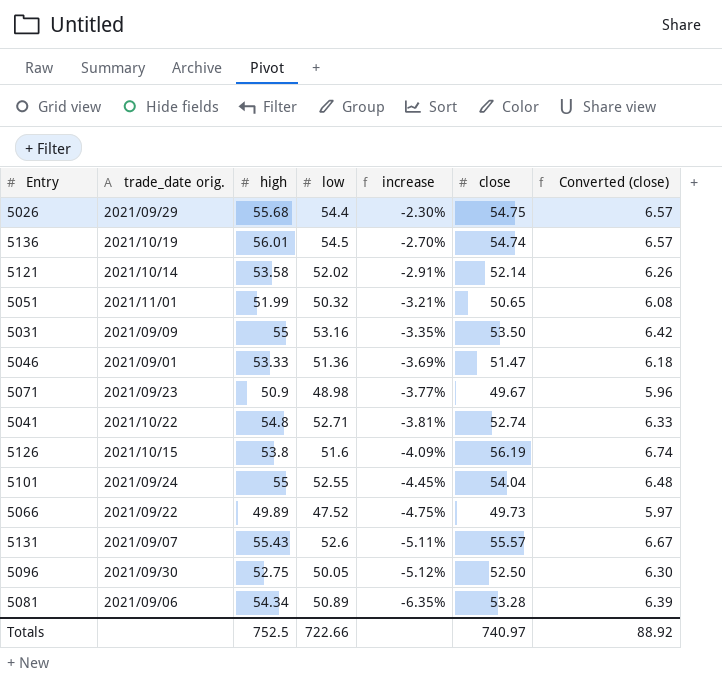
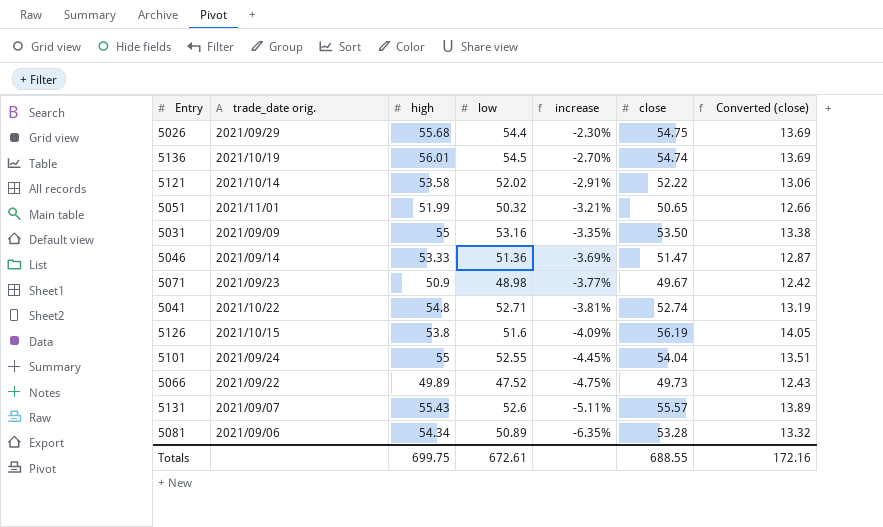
column Converted (close) | formula: [close] * 0.12 -> [close] * 0.25
row 5096: 2021/09/30 | 52.75 | 50.05 | -5.12% | 52.50 | 6.30 -> none
5121 | close: 52.14 -> 52.22
5046 | trade_date orig.: 2021/09/01 -> 2021/09/14
Totals | high: 752.5 -> 699.75
Totals | low: 722.66 -> 672.61
Totals | close: 740.97 -> 688.55
Totals | Converted (close): 88.92 -> 172.16

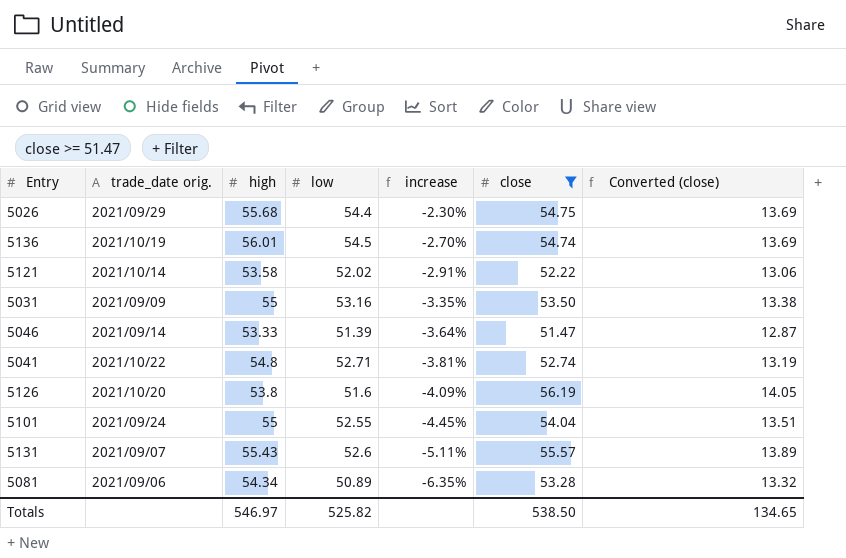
filter: none -> close >= 51.47
5046 | low: 51.36 -> 51.39
5046 | increase: -3.69% -> -3.64%
5126 | trade_date orig.: 2021/10/15 -> 2021/10/20
Totals | high: 699.75 -> 546.97
Totals | low: 672.61 -> 525.82
Totals | close: 688.55 -> 538.50
Totals | Converted (close): 172.16 -> 134.65

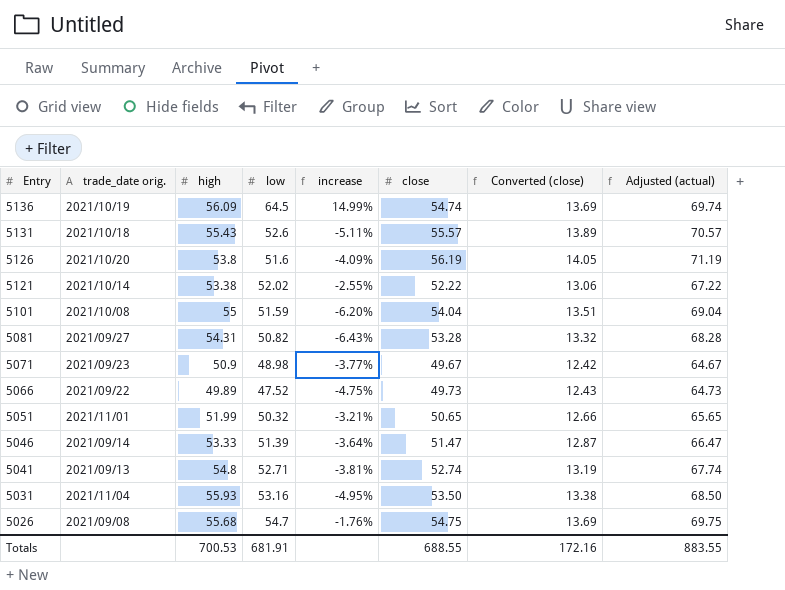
filter: close >= 51.47 -> none
row order: increase descending -> Entry descending
column Adjusted (actual) | formula: none -> [close] + 15
5136 | high: 56.01 -> 56.09
5136 | low: 54.5 -> 64.5
5136 | increase: -2.70% -> 14.99%
5131 | trade_date orig.: 2021/09/07 -> 2021/10/18
5121 | high: 53.58 -> 53.38
5121 | increase: -2.91% -> -2.55%
5101 | trade_date orig.: 2021/09/24 -> 2021/10/08
5101 | low: 52.55 -> 51.59
5101 | increase: -4.45% -> -6.20%
5081 | trade_date orig.: 2021/09/06 -> 2021/09/27
5081 | high: 54.34 -> 54.31
5081 | low: 50.89 -> 50.82
5081 | increase: -6.35% -> -6.43%
5041 | trade_date orig.: 2021/10/22 -> 2021/09/13
5031 | trade_date orig.: 2021/09/09 -> 2021/11/04
5031 | high: 55 -> 55.93
5031 | increase: -3.35% -> -4.95%
5026 | trade_date orig.: 2021/09/29 -> 2021/09/08
5026 | low: 54.4 -> 54.7
5026 | increase: -2.30% -> -1.76%
Totals | high: 546.97 -> 700.53
Totals | low: 525.82 -> 681.91
Totals | close: 538.50 -> 688.55
Totals | Converted (close): 134.65 -> 172.16

